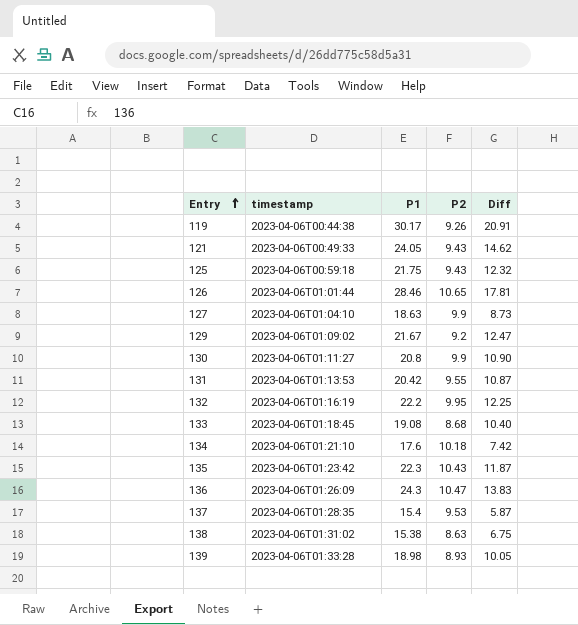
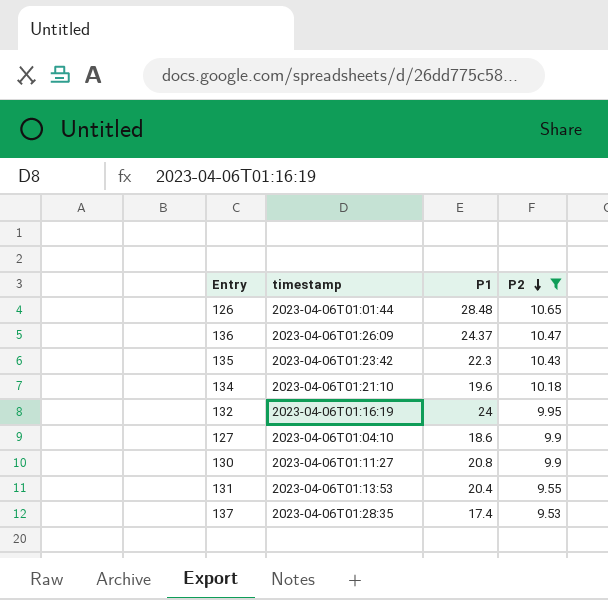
filter: none -> P2 >= 9.53
row order: Entry ascending -> P2 descending
column Diff | formula: [P1] - [P2] -> none
126 | P1: 28.46 -> 28.48
136 | P1: 24.3 -> 24.37
134 | P1: 17.6 -> 19.6
132 | P1: 22.2 -> 24
127 | P1: 18.63 -> 18.6
131 | P1: 20.42 -> 20.4
137 | P1: 15.4 -> 17.4

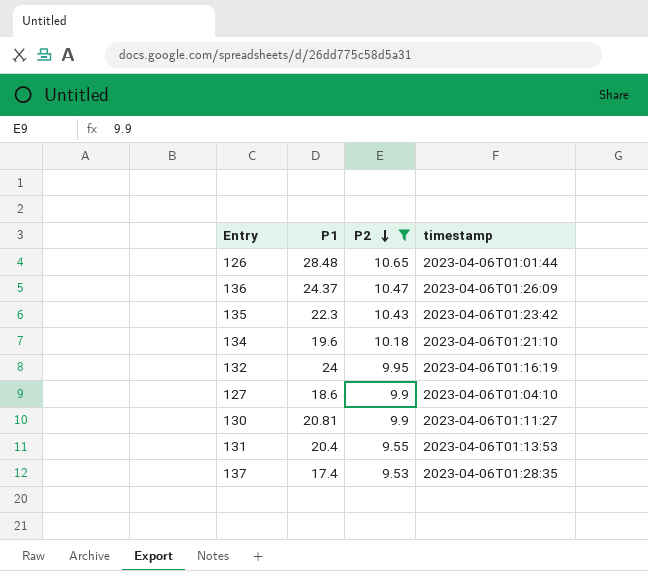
column timestamp | position: 2 -> 4
130 | P1: 20.8 -> 20.81

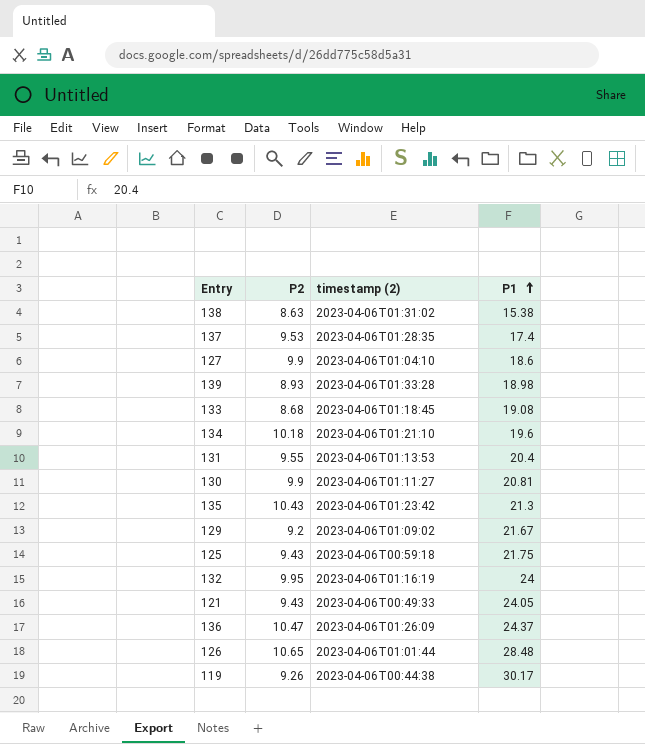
filter: P2 >= 9.53 -> none
row order: P2 descending -> P1 ascending
column name: timestamp -> timestamp (2)
column P1 | position: 2 -> 4
135 | P1: 22.3 -> 21.3

